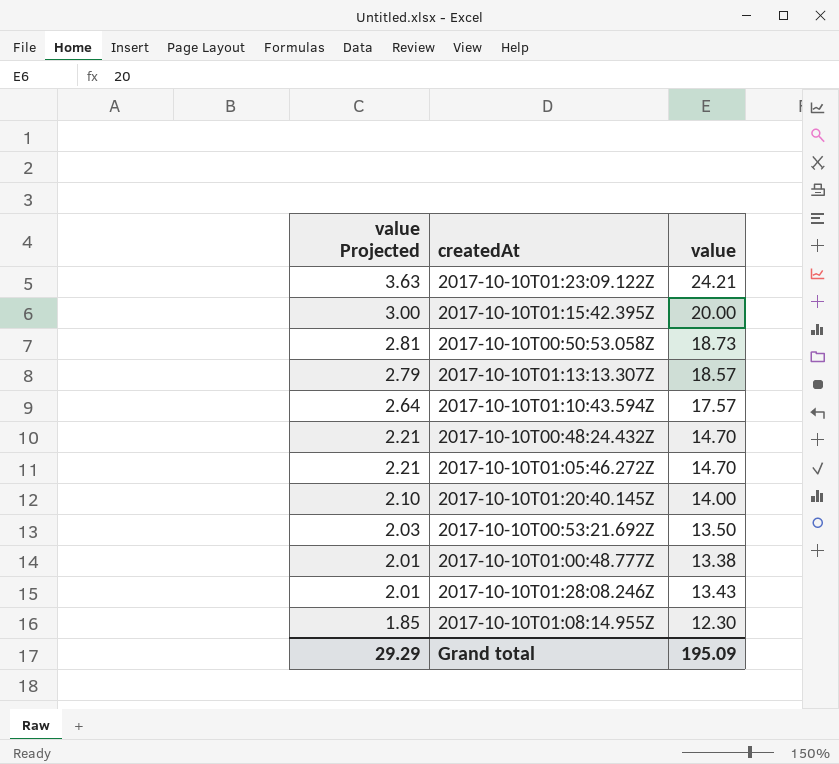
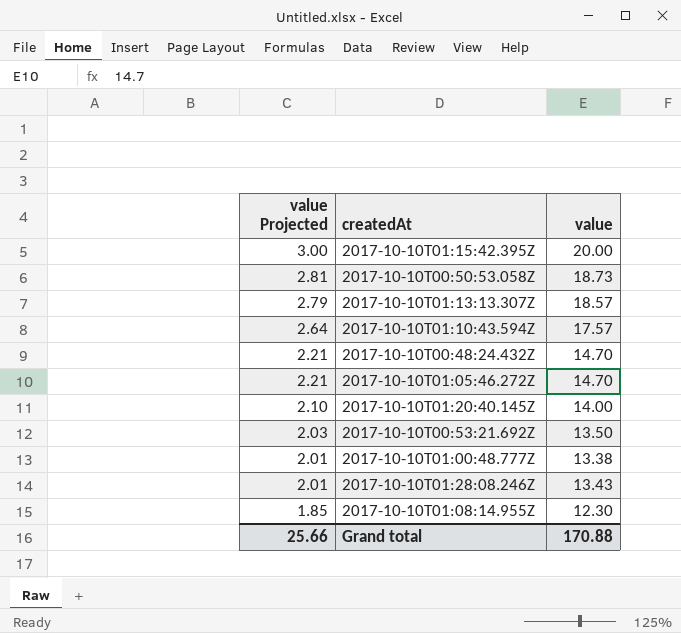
row 2017-10-10T01:23:09.122Z: 3.63 | 24.21 -> none
Grand total | value Projected: 29.29 -> 25.66
Grand total | value: 195.09 -> 170.88

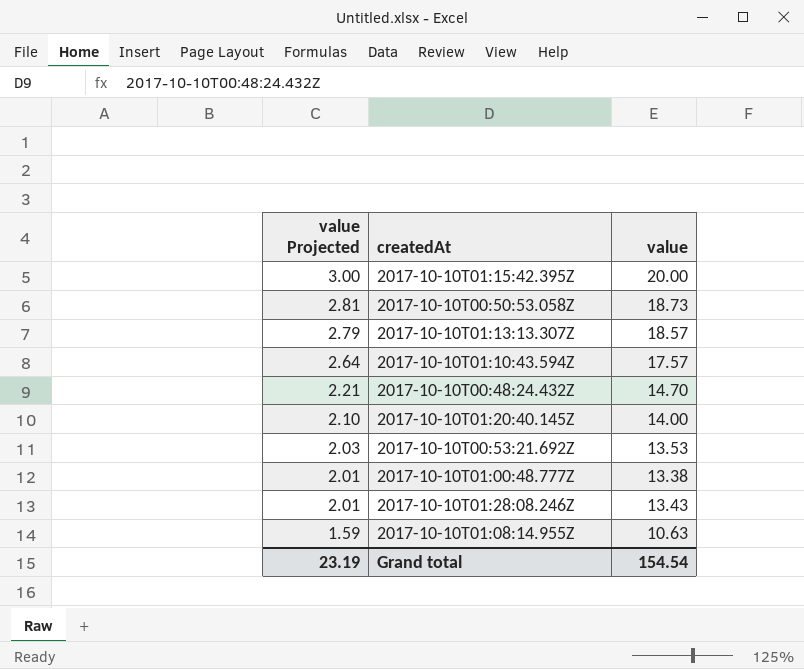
row 2017-10-10T01:05:46.272Z: 2.21 | 14.70 -> none
2017-10-10T00:53:21.692Z | value: 13.50 -> 13.53
2017-10-10T01:08:14.955Z | value Projected: 1.85 -> 1.59
2017-10-10T01:08:14.955Z | value: 12.30 -> 10.63
Grand total | value Projected: 25.66 -> 23.19
Grand total | value: 170.88 -> 154.54

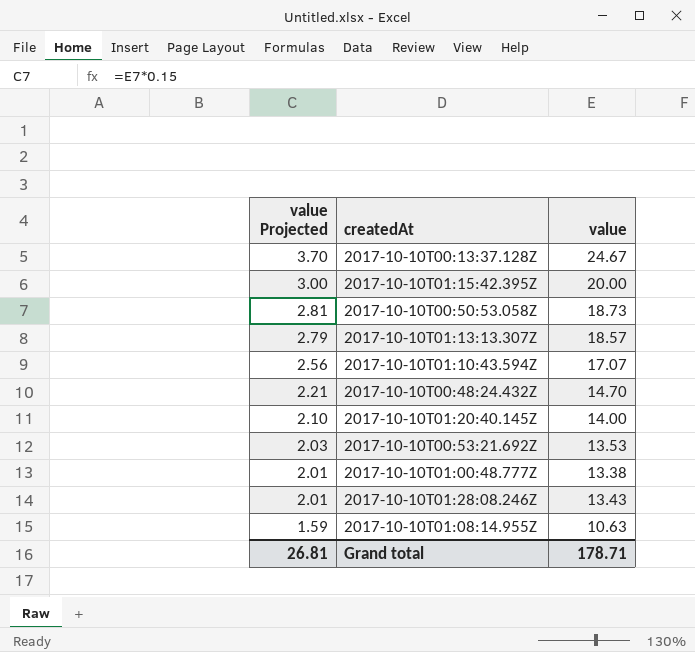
row 2017-10-10T00:13:37.128Z: none -> 3.70 | 24.67
2017-10-10T01:10:43.594Z | value Projected: 2.64 -> 2.56
2017-10-10T01:10:43.594Z | value: 17.57 -> 17.07
Grand total | value Projected: 23.19 -> 26.81
Grand total | value: 154.54 -> 178.71

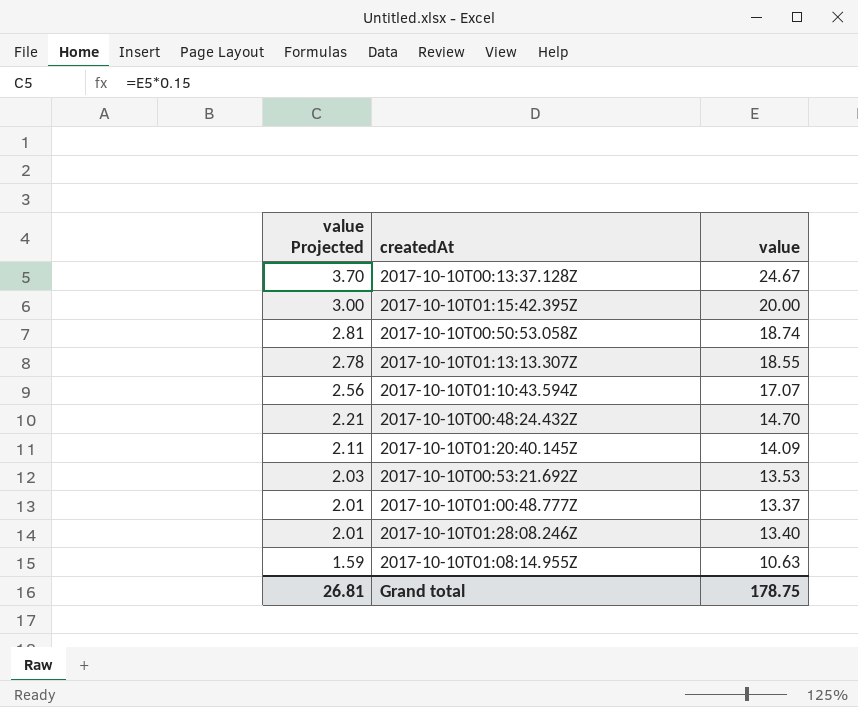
2017-10-10T00:50:53.058Z | value: 18.73 -> 18.74
2017-10-10T01:13:13.307Z | value Projected: 2.79 -> 2.78
2017-10-10T01:13:13.307Z | value: 18.57 -> 18.55
2017-10-10T01:20:40.145Z | value Projected: 2.10 -> 2.11
2017-10-10T01:20:40.145Z | value: 14.00 -> 14.09
2017-10-10T01:00:48.777Z | value: 13.38 -> 13.37
2017-10-10T01:28:08.246Z | value: 13.43 -> 13.40
Grand total | value: 178.71 -> 178.75

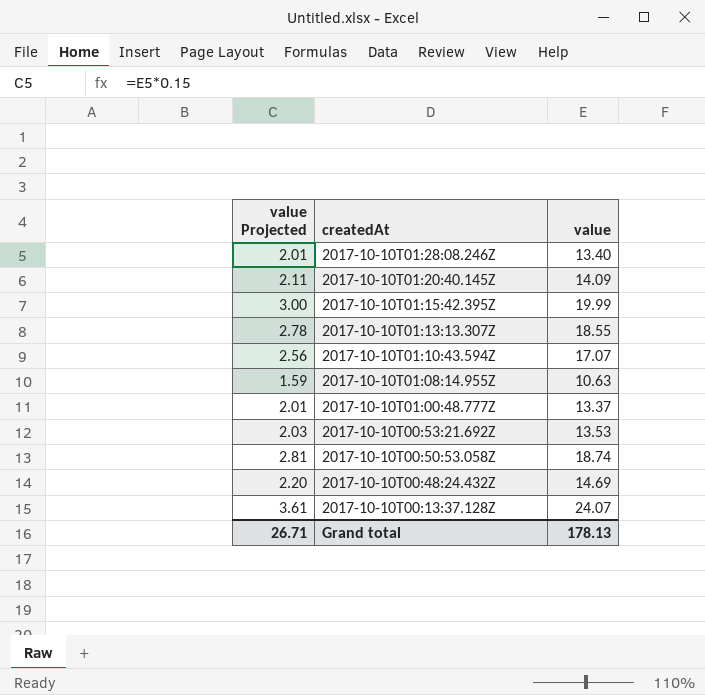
row order: value Projected descending -> createdAt descending
2017-10-10T01:15:42.395Z | value: 20.00 -> 19.99
2017-10-10T00:48:24.432Z | value Projected: 2.21 -> 2.20
2017-10-10T00:48:24.432Z | value: 14.70 -> 14.69
2017-10-10T00:13:37.128Z | value Projected: 3.70 -> 3.61
2017-10-10T00:13:37.128Z | value: 24.67 -> 24.07
Grand total | value Projected: 26.81 -> 26.71
Grand total | value: 178.75 -> 178.13

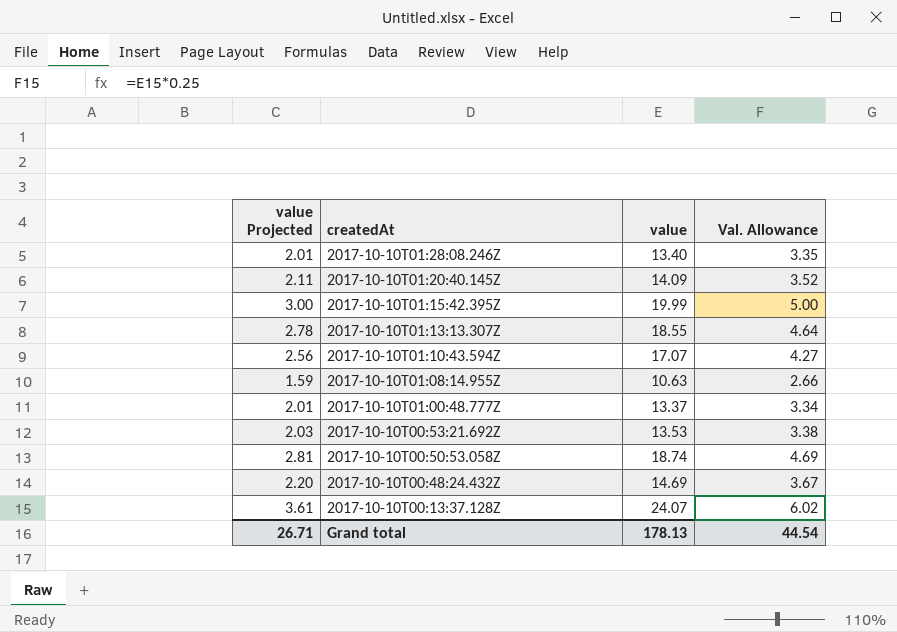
column Val. Allowance | formula: none -> [value] * 0.25

